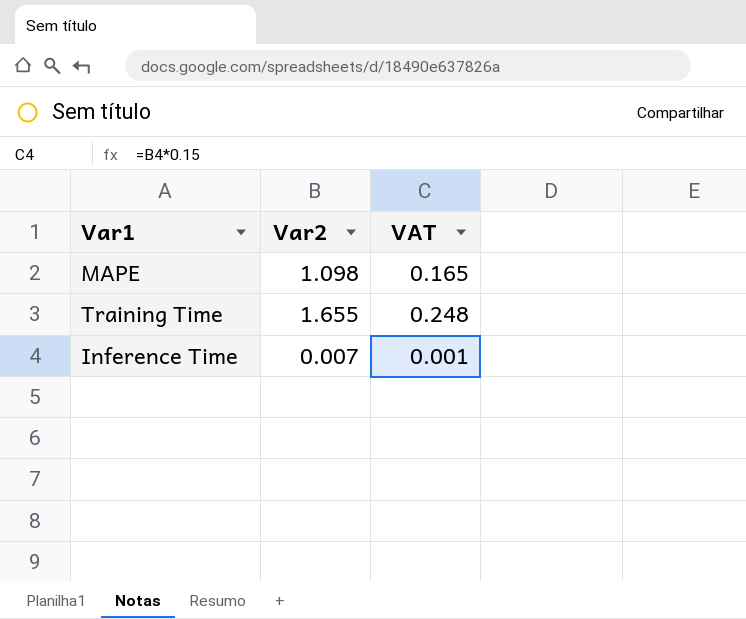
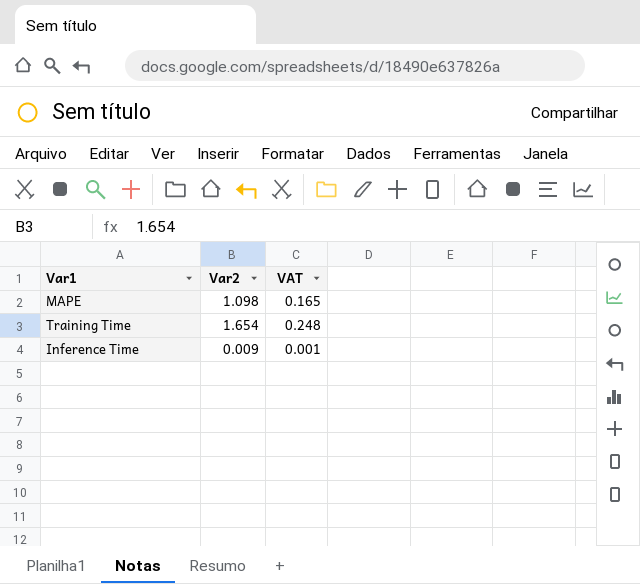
Training Time | Var2: 1.655 -> 1.654
Inference Time | Var2: 0.007 -> 0.009

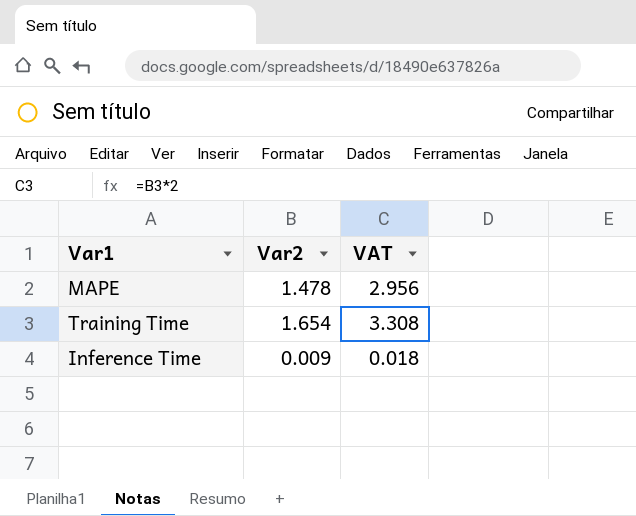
column VAT | formula: [Var2] * 0.15 -> [Var2] * 2
MAPE | Var2: 1.098 -> 1.478

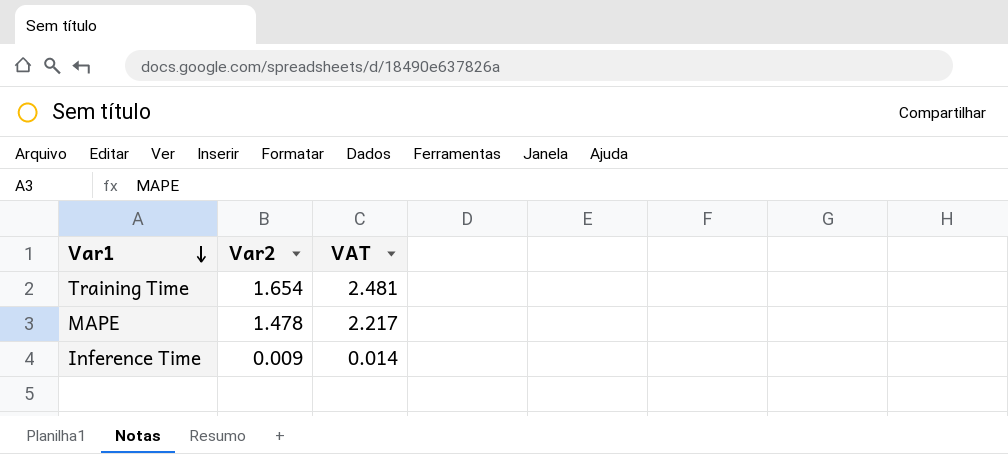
row order: none -> Var1 descending
column VAT | formula: [Var2] * 2 -> [Var2] * 1.5

